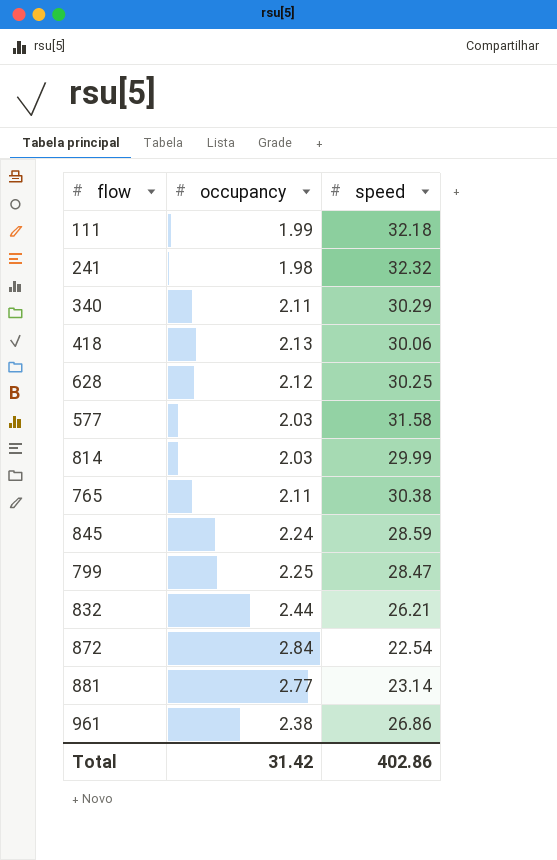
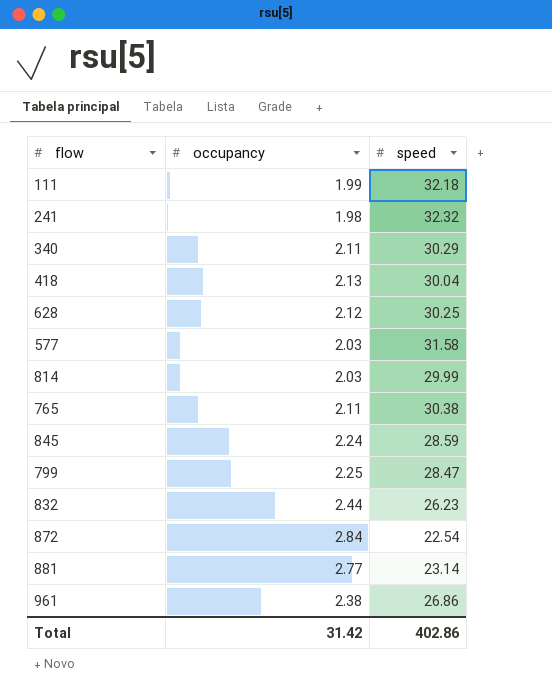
418 | speed: 30.06 -> 30.04
832 | speed: 26.21 -> 26.23

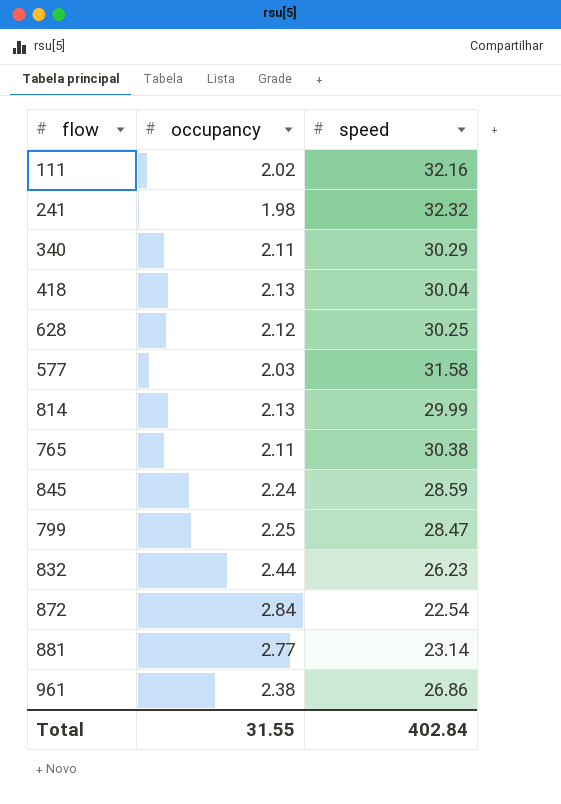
111 | occupancy: 1.99 -> 2.02
111 | speed: 32.18 -> 32.16
814 | occupancy: 2.03 -> 2.13
Total | occupancy: 31.42 -> 31.55
Total | speed: 402.86 -> 402.84

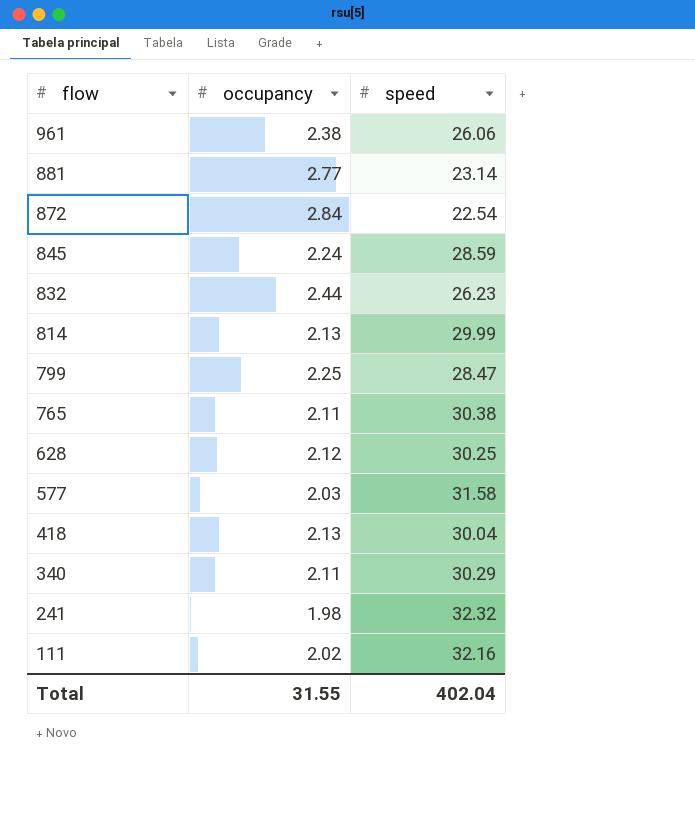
row order: none -> flow descending
961 | speed: 26.86 -> 26.06
Total | speed: 402.84 -> 402.04

